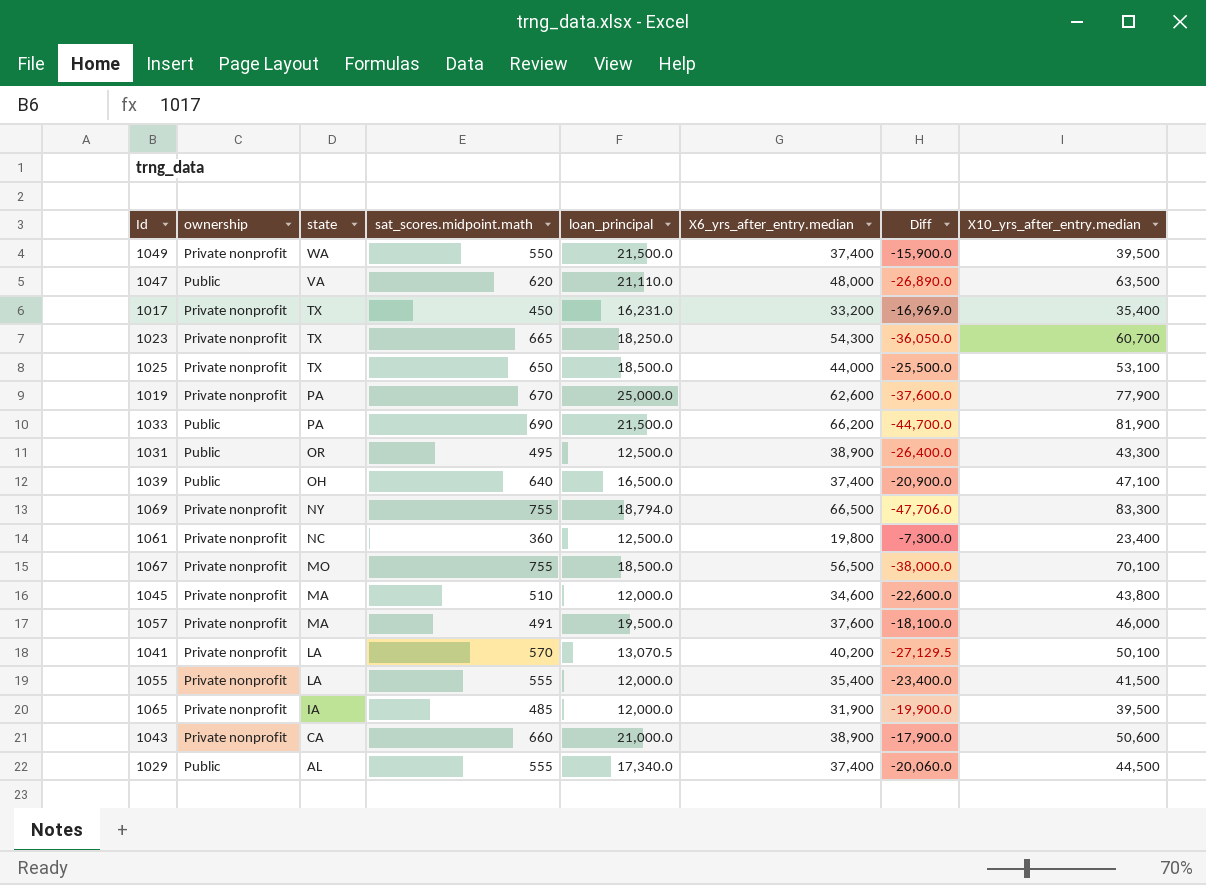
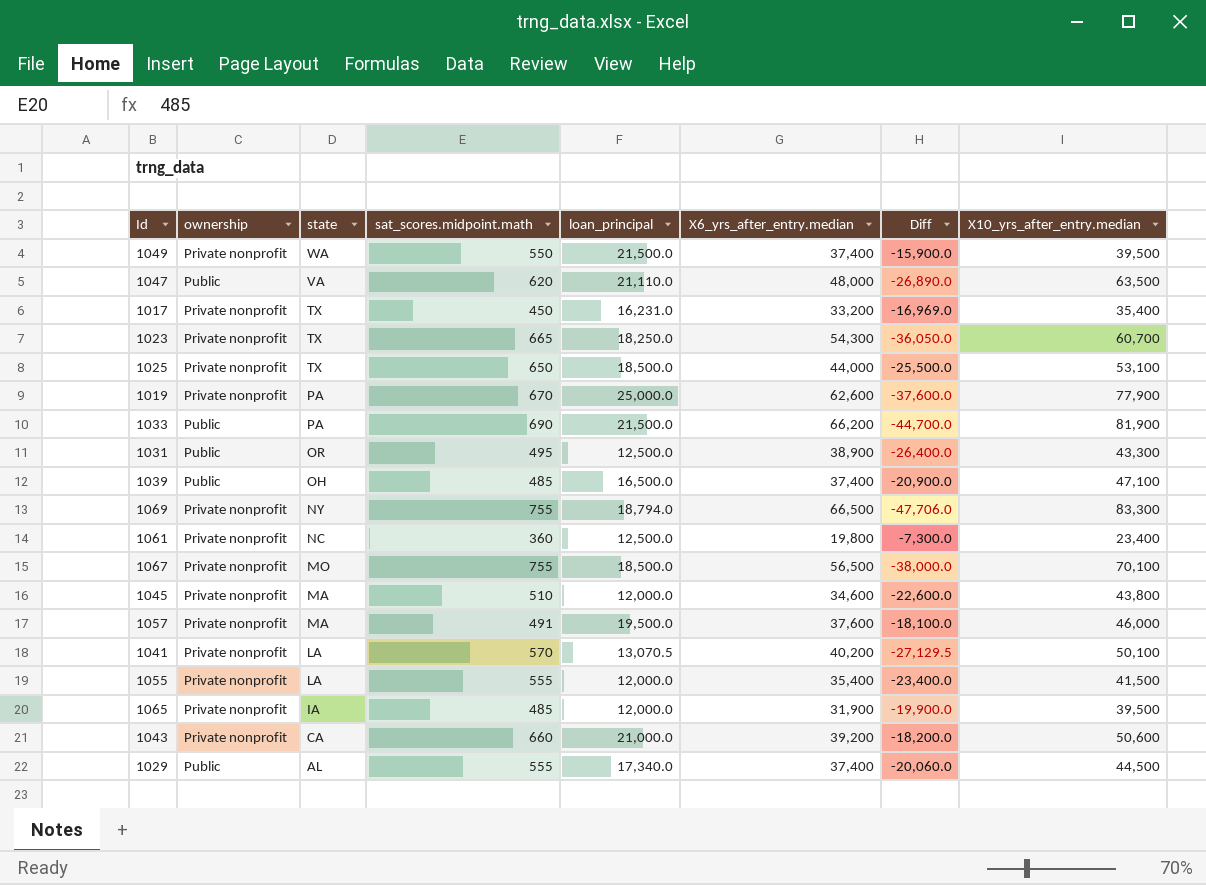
1039 | sat_scores.midpoint.math: 640 -> 485
1043 | X6_yrs_after_entry.median: 38,900 -> 39,200
1043 | Diff: -17,900.0 -> -18,200.0

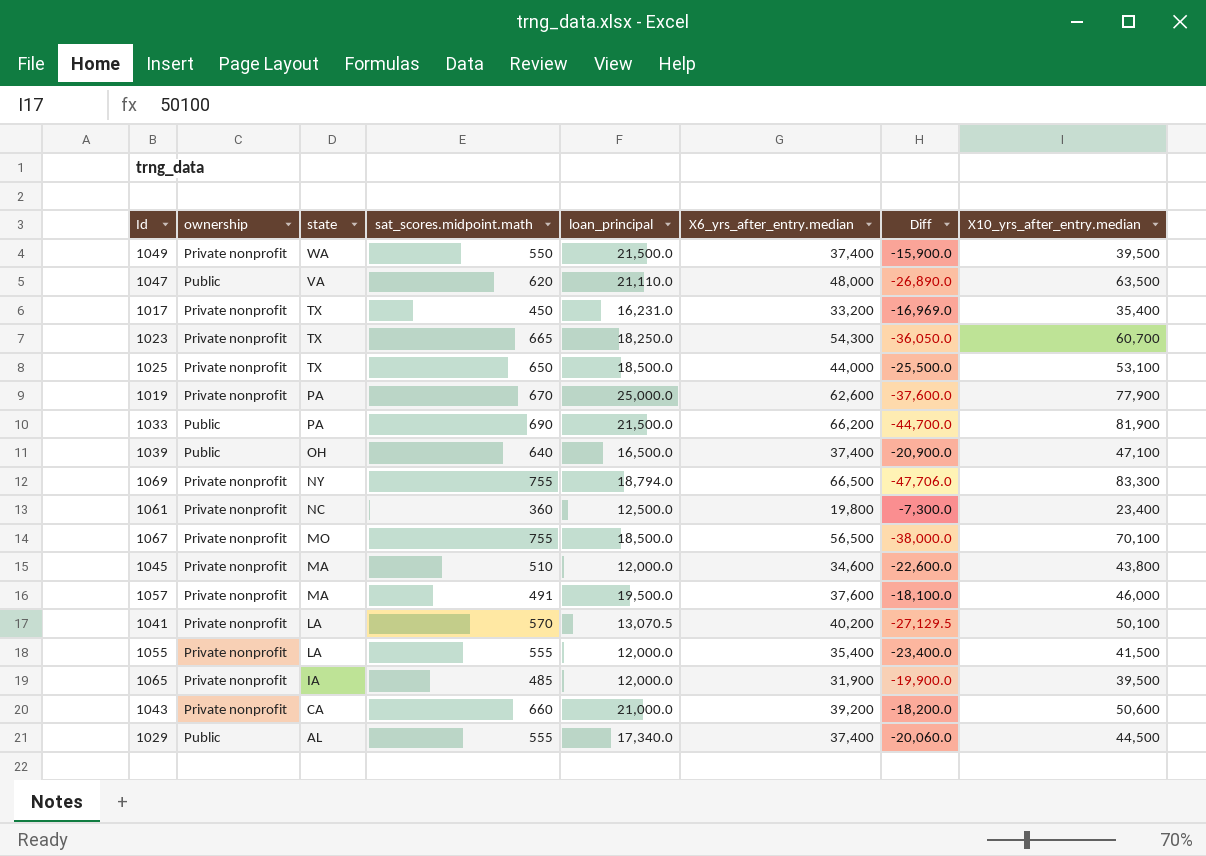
row 1031: Public | OR | 495 | 12,500.0 | 38,900 | -26,400.0 | 43,300 -> none
1039 | sat_scores.midpoint.math: 485 -> 640

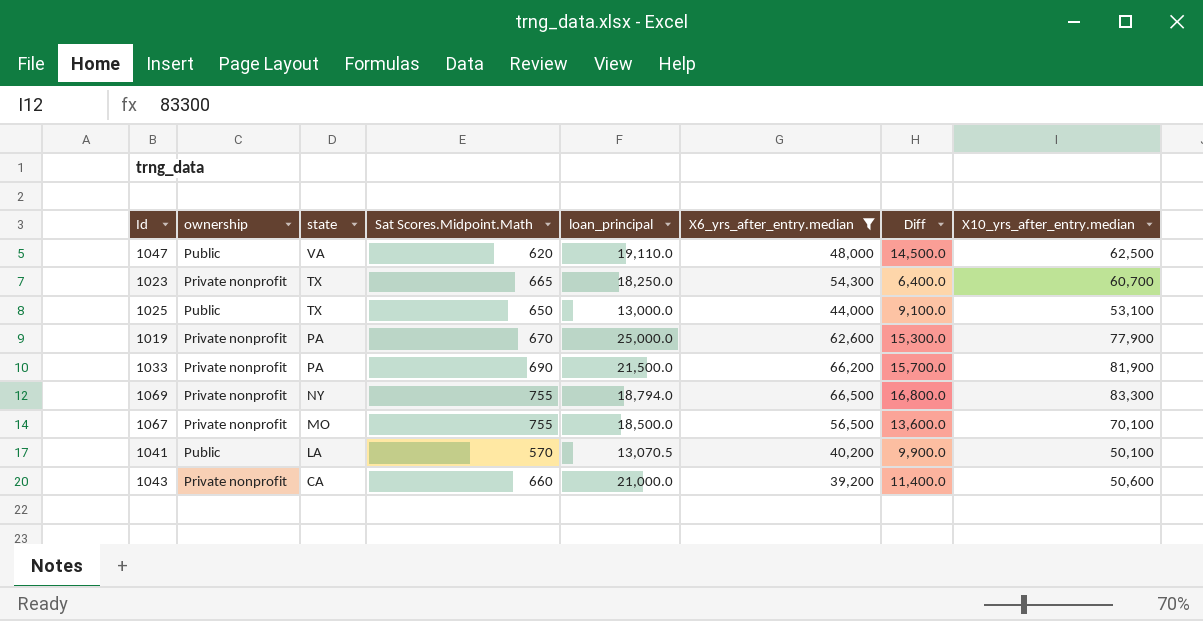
filter: none -> X6_yrs_after_entry.median >= 39,200
column name: sat_scores.midpoint.math -> Sat Scores.Midpoint.Math
column Diff | formula: [loan_principal] - [X6_yrs_after_entry.median] -> [X10_yrs_after_entry.median] - [X6_yrs_after_entry.median]
1047 | loan_principal: 21,110.0 -> 19,110.0
1047 | X10_yrs_after_entry.median: 63,500 -> 62,500
1025 | ownership: Private nonprofit -> Public
1025 | loan_principal: 18,500.0 -> 13,000.0
1033 | ownership: Public -> Private nonprofit
1041 | ownership: Private nonprofit -> Public

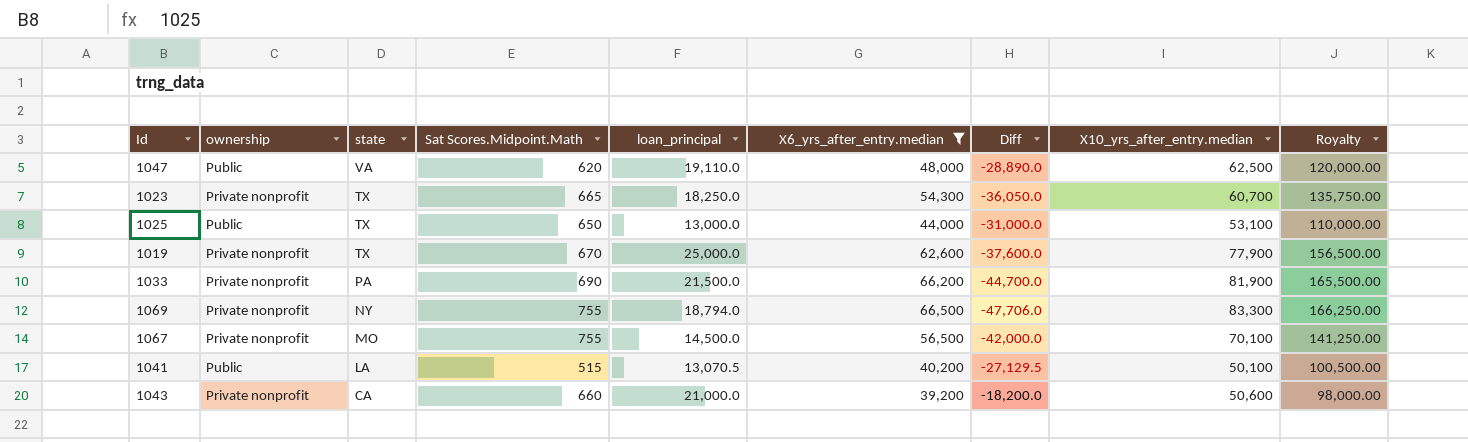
column Diff | formula: [X10_yrs_after_entry.median] - [X6_yrs_after_entry.median] -> [loan_principal] - [X6_yrs_after_entry.median]
column Royalty | formula: none -> [X6_yrs_after_entry.median] * 2.5
1019 | state: PA -> TX
1067 | loan_principal: 18,500.0 -> 14,500.0
1041 | Sat Scores.Midpoint.Math: 570 -> 515

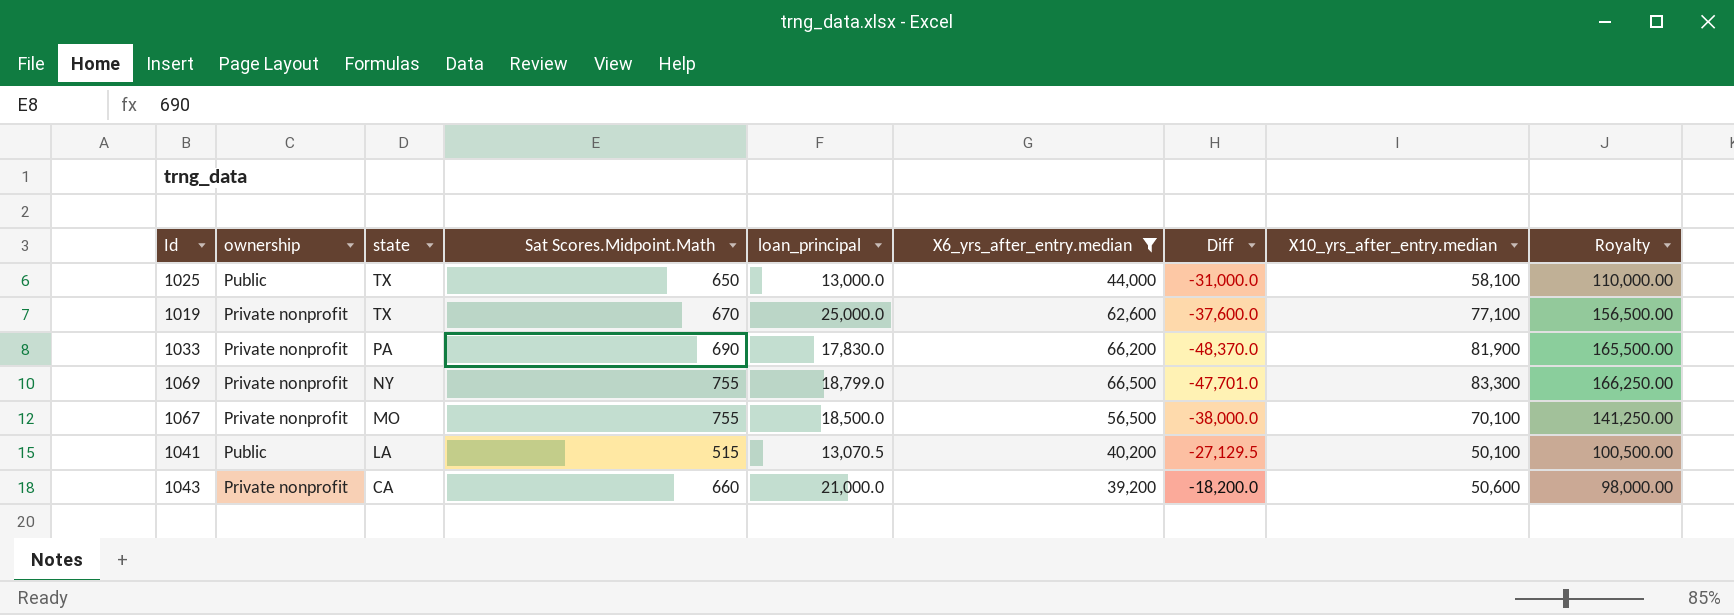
row 1047: Public | VA | 620 | 19,110.0 | 48,000 | -28,890.0 | 62,500 | 120,000.00 -> none
row 1023: Private nonprofit | TX | 665 | 18,250.0 | 54,300 | -36,050.0 | 60,700 | 135,750.00 -> none
1025 | X10_yrs_after_entry.median: 53,100 -> 58,100
1019 | X10_yrs_after_entry.median: 77,900 -> 77,100
1033 | loan_principal: 21,500.0 -> 17,830.0
1033 | Diff: -44,700.0 -> -48,370.0
1069 | loan_principal: 18,794.0 -> 18,799.0
1069 | Diff: -47,706.0 -> -47,701.0
1067 | loan_principal: 14,500.0 -> 18,500.0
1067 | Diff: -42,000.0 -> -38,000.0

